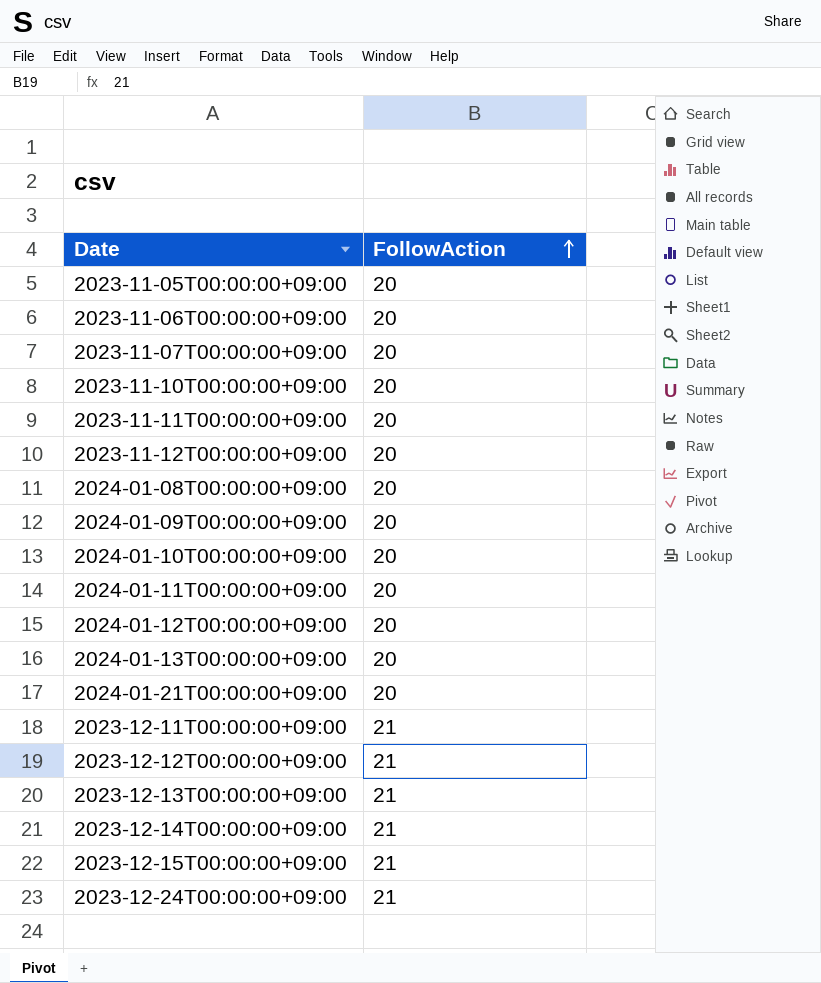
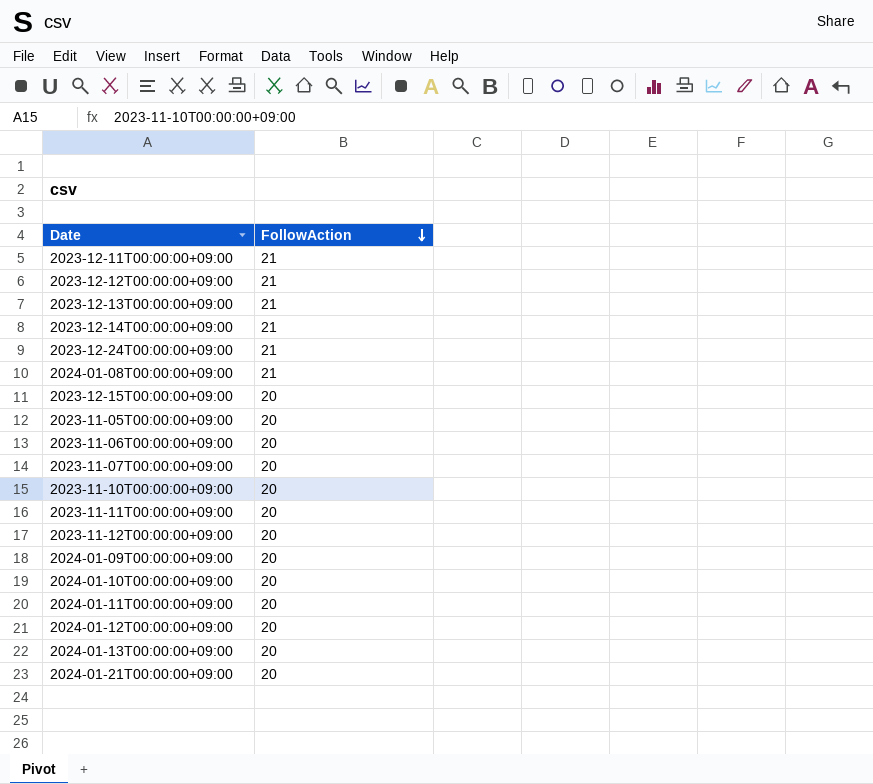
row order: FollowAction ascending -> FollowAction descending
2024-01-08T00:00:00+09:00 | FollowAction: 20 -> 21
2023-12-15T00:00:00+09:00 | FollowAction: 21 -> 20

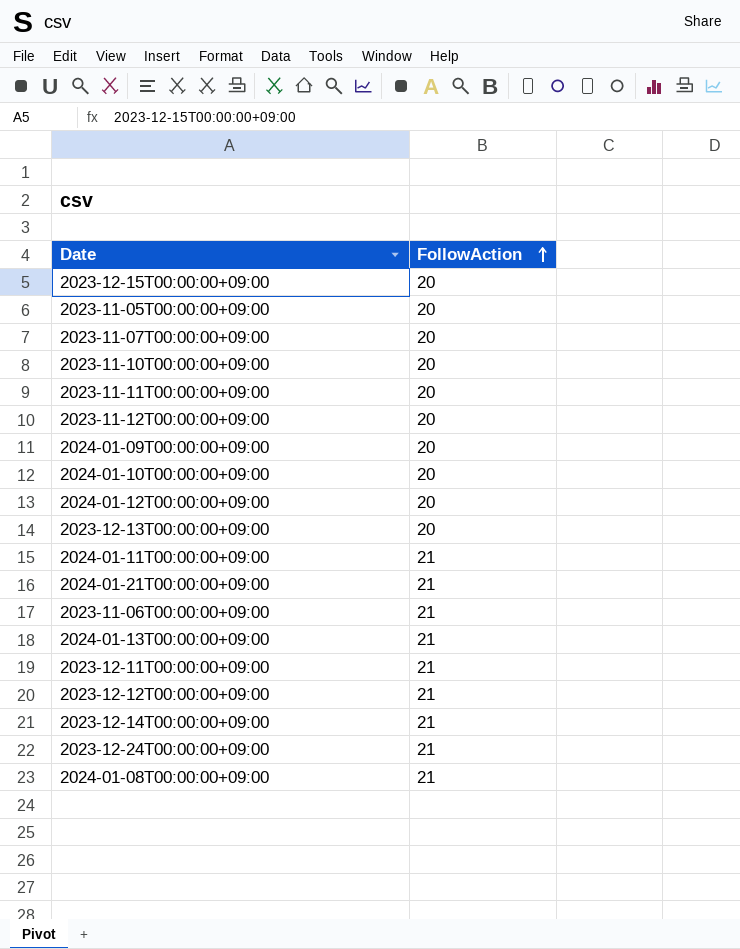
row order: FollowAction descending -> FollowAction ascending
2023-12-13T00:00:00+09:00 | FollowAction: 21 -> 20
2024-01-11T00:00:00+09:00 | FollowAction: 20 -> 21
2024-01-21T00:00:00+09:00 | FollowAction: 20 -> 21
2023-11-06T00:00:00+09:00 | FollowAction: 20 -> 21
2024-01-13T00:00:00+09:00 | FollowAction: 20 -> 21

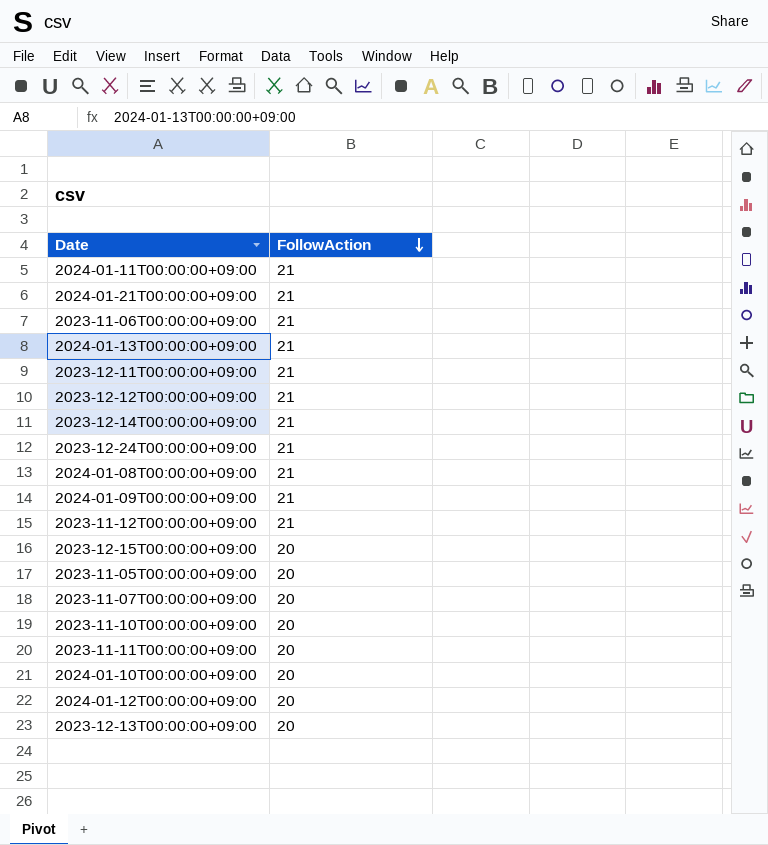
row order: FollowAction ascending -> FollowAction descending
2024-01-09T00:00:00+09:00 | FollowAction: 20 -> 21
2023-11-12T00:00:00+09:00 | FollowAction: 20 -> 21

